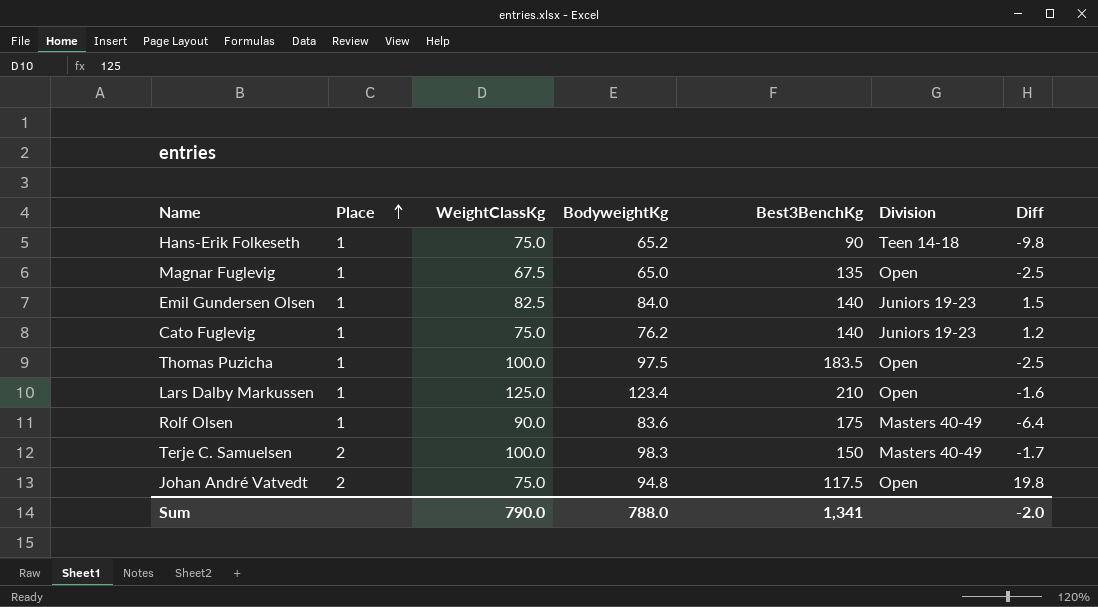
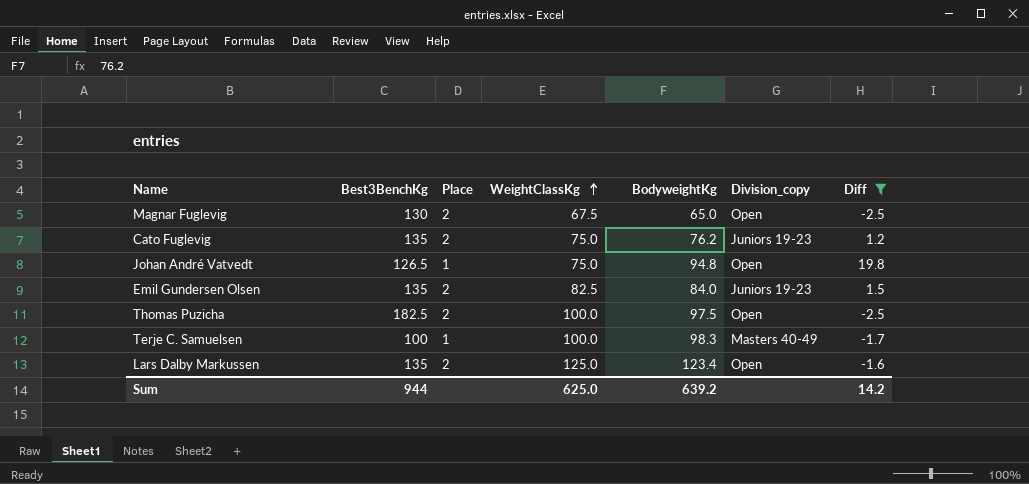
filter: none -> Diff >= -2.5
row order: Place ascending -> WeightClassKg ascending
column Best3BenchKg | position: 5 -> 2
column name: Division -> Division_copy
Magnar Fuglevig | Best3BenchKg: 135 -> 130
Magnar Fuglevig | Place: 1 -> 2
Cato Fuglevig | Best3BenchKg: 140 -> 135
Cato Fuglevig | Place: 1 -> 2
Johan André Vatvedt | Best3BenchKg: 117.5 -> 126.5
Johan André Vatvedt | Place: 2 -> 1
Emil Gundersen Olsen | Best3BenchKg: 140 -> 135
Emil Gundersen Olsen | Place: 1 -> 2
Thomas Puzicha | Best3BenchKg: 183.5 -> 182.5
Thomas Puzicha | Place: 1 -> 2
Terje C. Samuelsen | Best3BenchKg: 150 -> 100
Terje C. Samuelsen | Place: 2 -> 1
Lars Dalby Markussen | Best3BenchKg: 210 -> 135
Lars Dalby Markussen | Place: 1 -> 2
Sum | Best3BenchKg: 1,341 -> 944
Sum | WeightClassKg: 790.0 -> 625.0
Sum | BodyweightKg: 788.0 -> 639.2
Sum | Diff: -2.0 -> 14.2

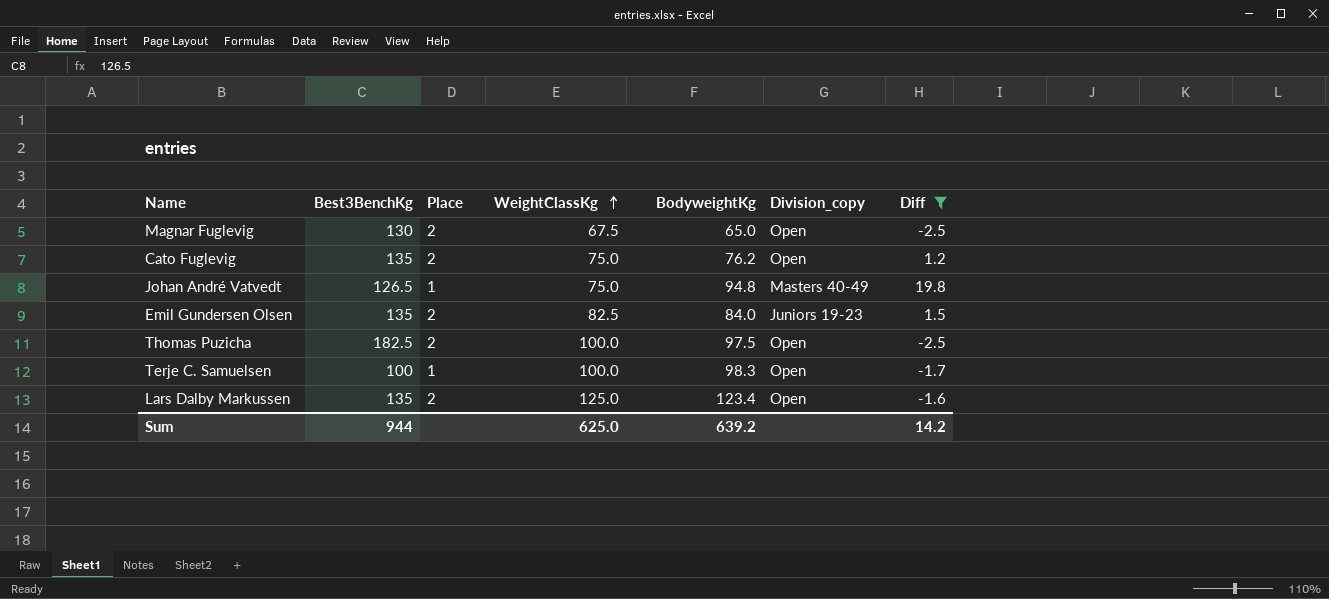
Cato Fuglevig | Division_copy: Juniors 19-23 -> Open
Johan André Vatvedt | Division_copy: Open -> Masters 40-49
Terje C. Samuelsen | Division_copy: Masters 40-49 -> Open

